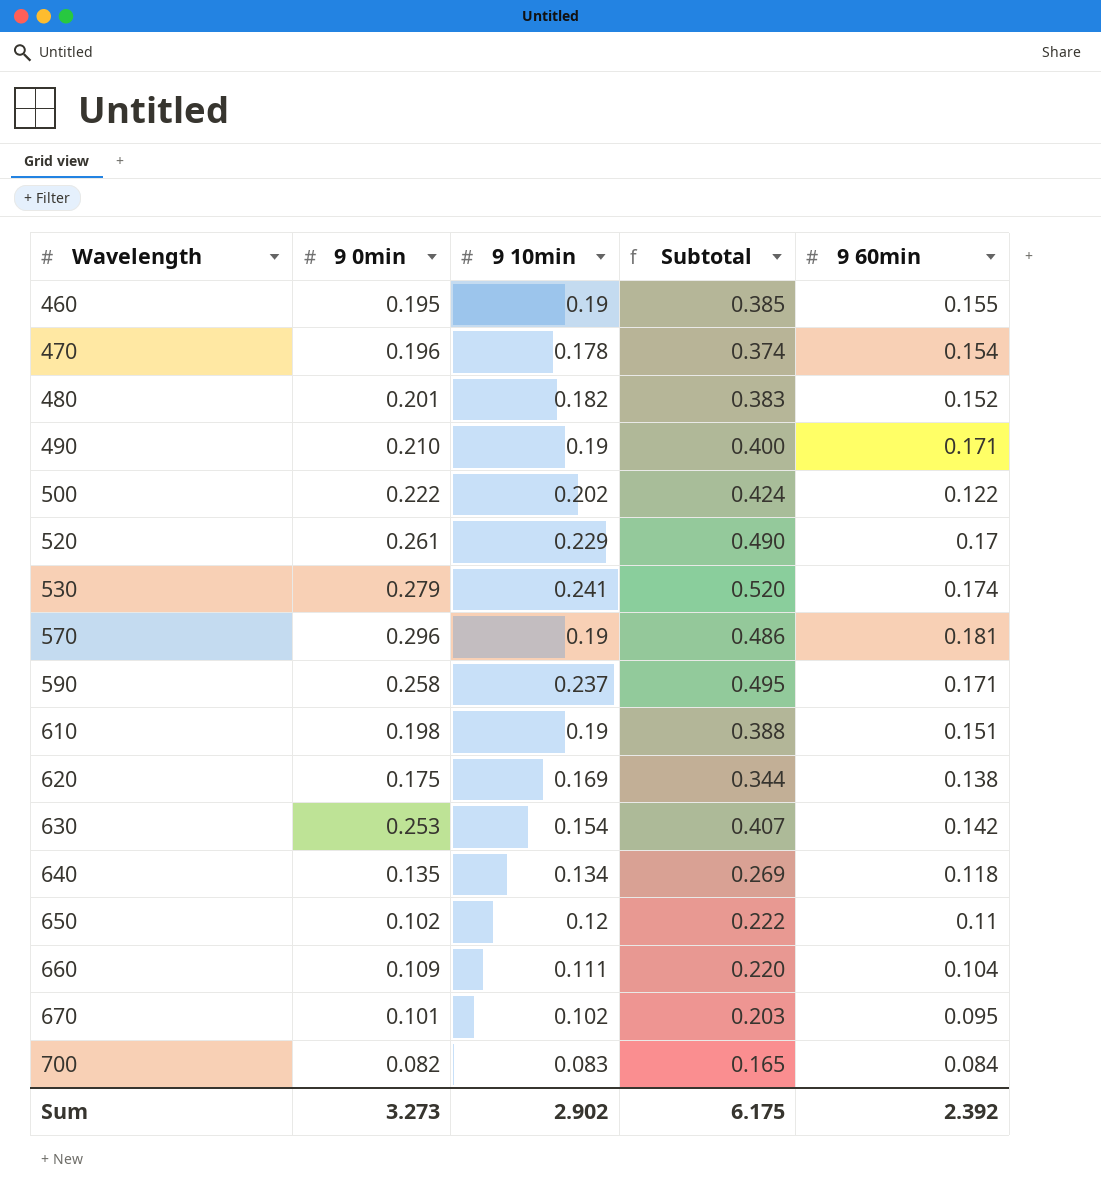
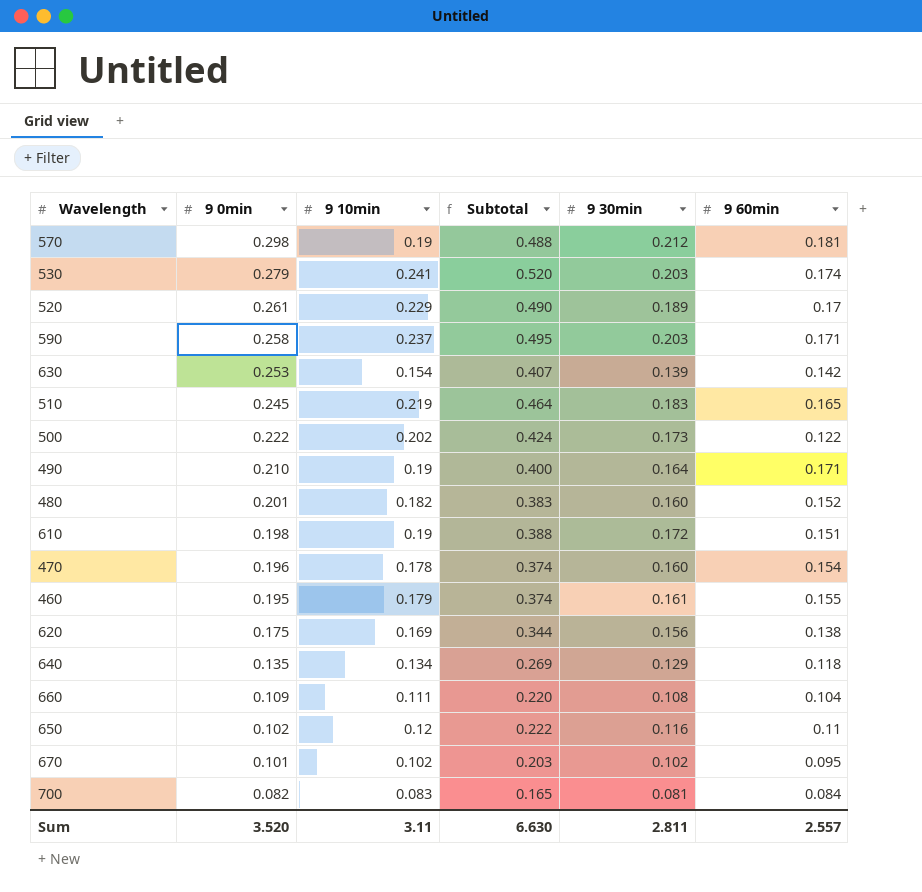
row order: Wavelength ascending -> 9 0min descending
column 9 30min | position: none -> 5
570 | 9 0min: 0.296 -> 0.298
570 | Subtotal: 0.486 -> 0.488
row 510: none -> 0.245 | 0.219 | 0.464 | 0.183 | 0.165
460 | 9 10min: 0.19 -> 0.179
460 | Subtotal: 0.385 -> 0.374
Sum | 9 0min: 3.273 -> 3.520
Sum | 9 10min: 2.902 -> 3.11
Sum | Subtotal: 6.175 -> 6.630
Sum | 9 60min: 2.392 -> 2.557

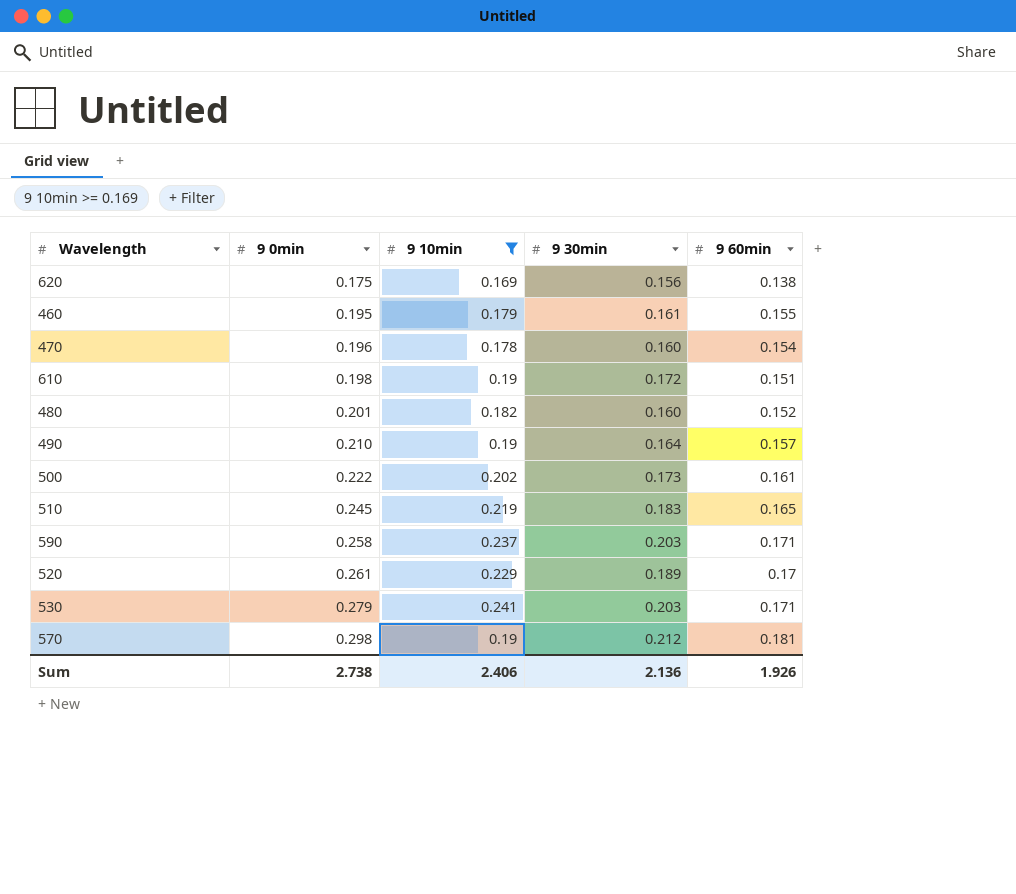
filter: none -> 9 10min >= 0.169
row order: 9 0min descending -> 9 0min ascending
column Subtotal | formula: [9 0min] + [9 10min] -> none
490 | 9 60min: 0.171 -> 0.157
500 | 9 60min: 0.122 -> 0.161
530 | 9 60min: 0.174 -> 0.171
Sum | 9 0min: 3.520 -> 2.738
Sum | 9 10min: 3.11 -> 2.406
Sum | 9 30min: 2.811 -> 2.136
Sum | 9 60min: 2.557 -> 1.926

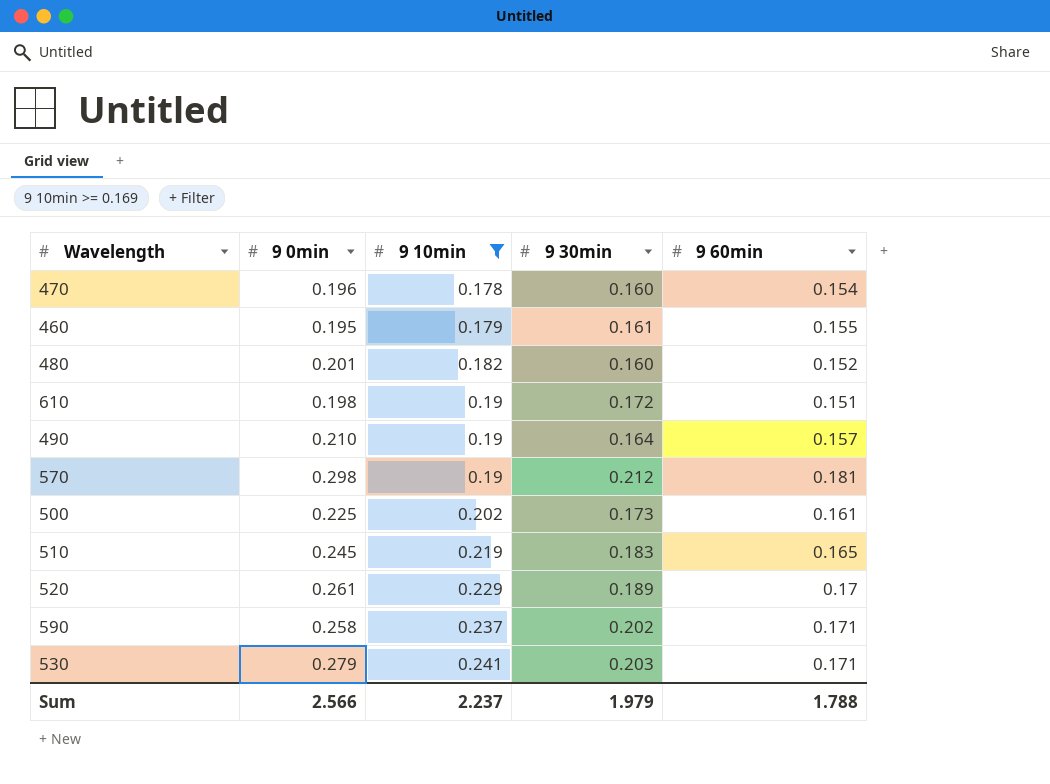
row order: 9 0min ascending -> 9 10min ascending
row 620: 0.175 | 0.169 | 0.156 | 0.138 -> none
500 | 9 0min: 0.222 -> 0.225
590 | 9 30min: 0.203 -> 0.202
Sum | 9 0min: 2.738 -> 2.566
Sum | 9 10min: 2.406 -> 2.237
Sum | 9 30min: 2.136 -> 1.979
Sum | 9 60min: 1.926 -> 1.788

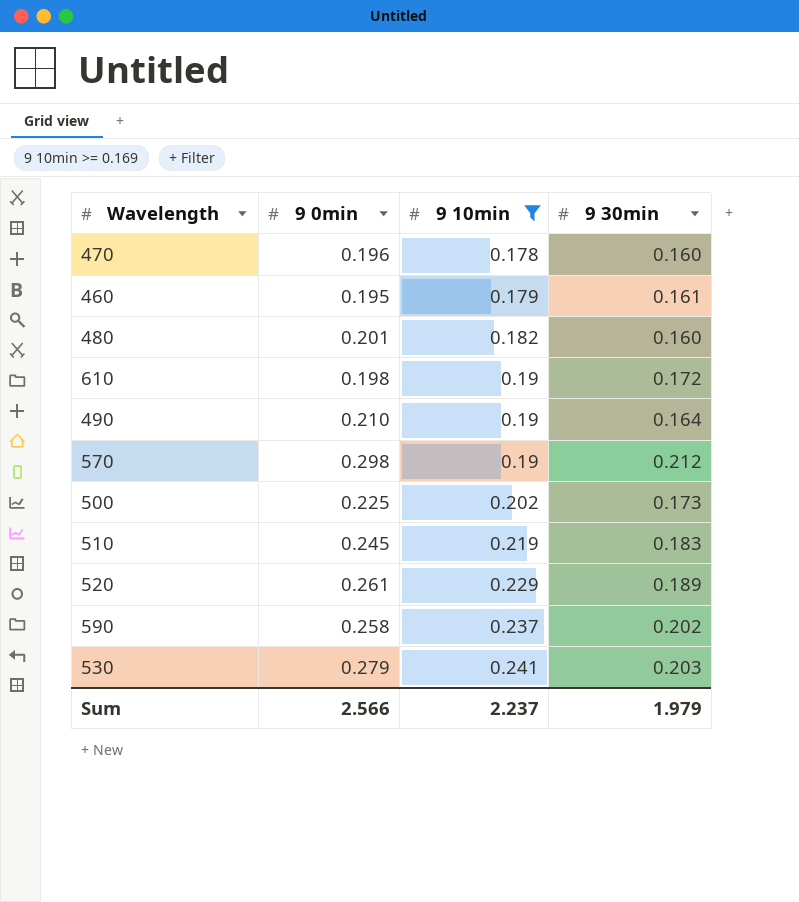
column 9 60min | position: 5 -> none

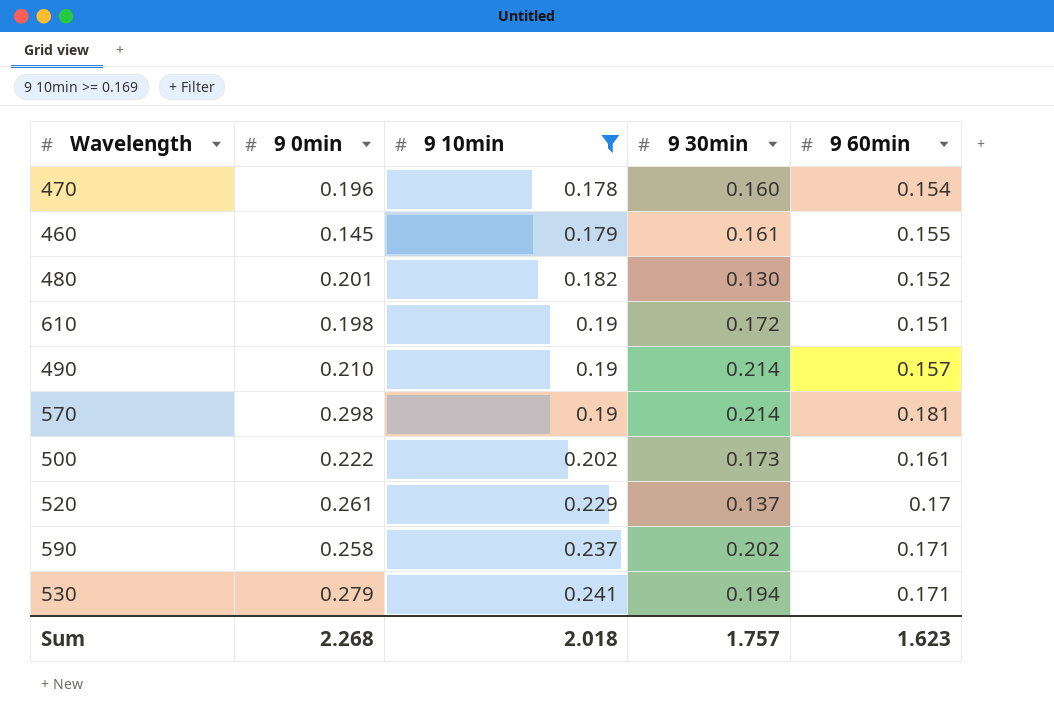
column 9 60min | position: none -> 5
row 510: 0.245 | 0.219 | 0.183 -> none
460 | 9 0min: 0.195 -> 0.145
480 | 9 30min: 0.160 -> 0.130
490 | 9 30min: 0.164 -> 0.214
570 | 9 30min: 0.212 -> 0.214
500 | 9 0min: 0.225 -> 0.222
520 | 9 30min: 0.189 -> 0.137
530 | 9 30min: 0.203 -> 0.194
Sum | 9 0min: 2.566 -> 2.268
Sum | 9 10min: 2.237 -> 2.018
Sum | 9 30min: 1.979 -> 1.757

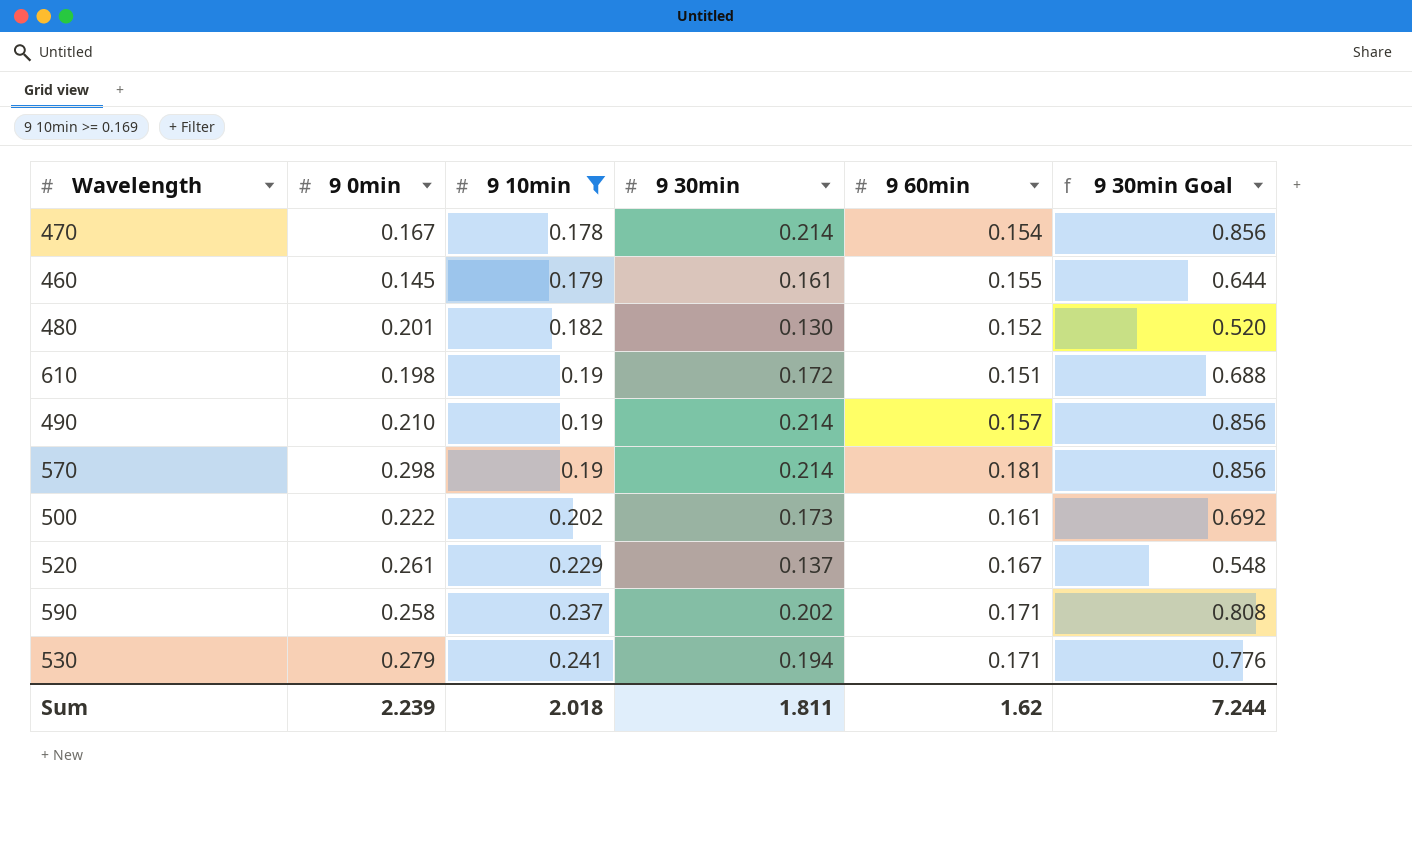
column 9 30min Goal | formula: none -> [9 30min] * 4
470 | 9 0min: 0.196 -> 0.167
470 | 9 30min: 0.160 -> 0.214
520 | 9 60min: 0.17 -> 0.167
Sum | 9 0min: 2.268 -> 2.239
Sum | 9 30min: 1.757 -> 1.811
Sum | 9 60min: 1.623 -> 1.62

